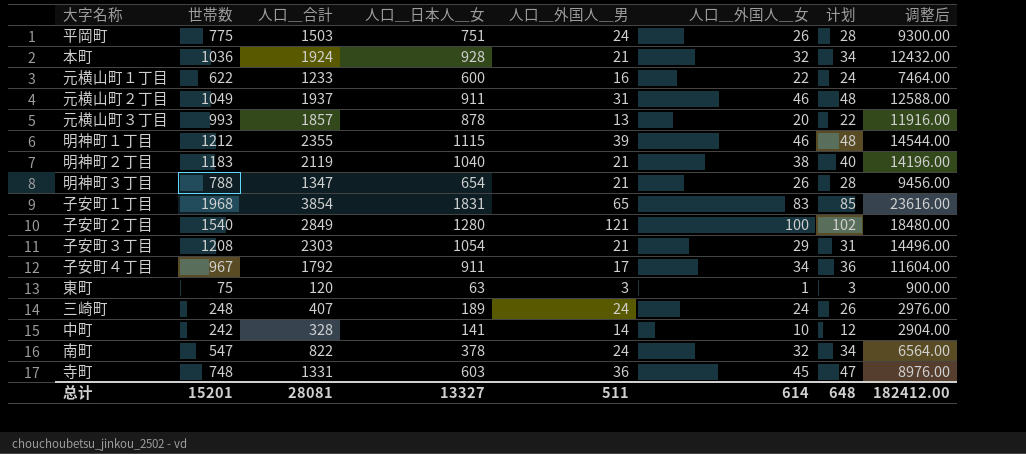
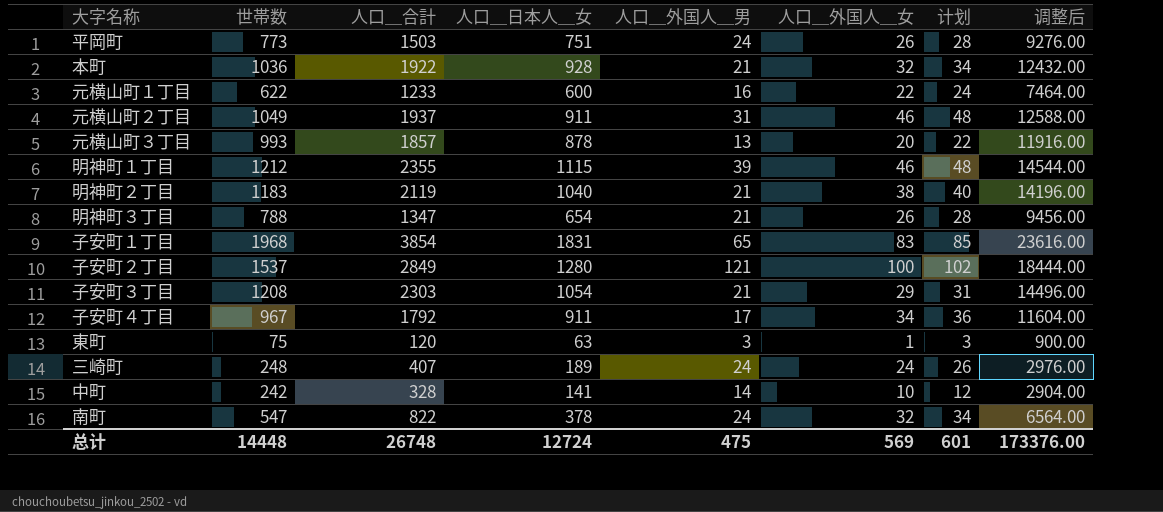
row 寺町: 748 | 1331 | 603 | 36 | 45 | 47 | 8976.00 -> none
平岡町 | 世帯数: 775 -> 773
平岡町 | 调整后: 9300.00 -> 9276.00
本町 | 人口＿合計: 1924 -> 1922
子安町２丁目 | 世帯数: 1540 -> 1537
子安町２丁目 | 调整后: 18480.00 -> 18444.00
总计 | 世帯数: 15201 -> 14448
总计 | 人口＿合計: 28081 -> 26748
总计 | 人口＿日本人＿女: 13327 -> 12724
总计 | 人口＿外国人＿男: 511 -> 475
总计 | 人口＿外国人＿女: 614 -> 569
总计 | 计划: 648 -> 601
总计 | 调整后: 182412.00 -> 173376.00

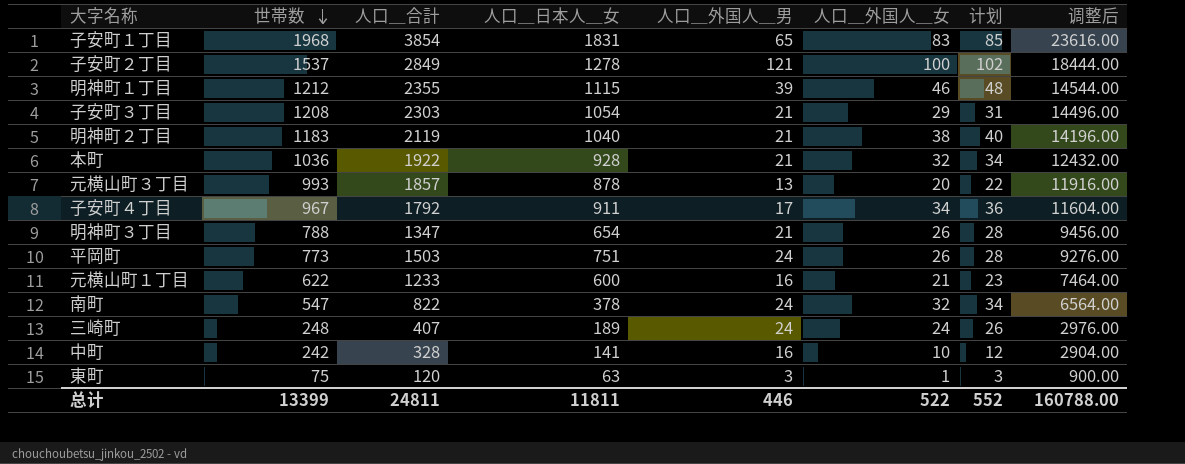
row order: none -> 世帯数 descending
row 元横山町２丁目: 1049 | 1937 | 911 | 31 | 46 | 48 | 12588.00 -> none
子安町２丁目 | 人口＿日本人＿女: 1280 -> 1278
元横山町１丁目 | 人口＿外国人＿女: 22 -> 21
元横山町１丁目 | 计划: 24 -> 23
中町 | 人口＿外国人＿男: 14 -> 16
总计 | 世帯数: 14448 -> 13399
总计 | 人口＿合計: 26748 -> 24811
总计 | 人口＿日本人＿女: 12724 -> 11811
总计 | 人口＿外国人＿男: 475 -> 446
总计 | 人口＿外国人＿女: 569 -> 522
总计 | 计划: 601 -> 552
总计 | 调整后: 173376.00 -> 160788.00

